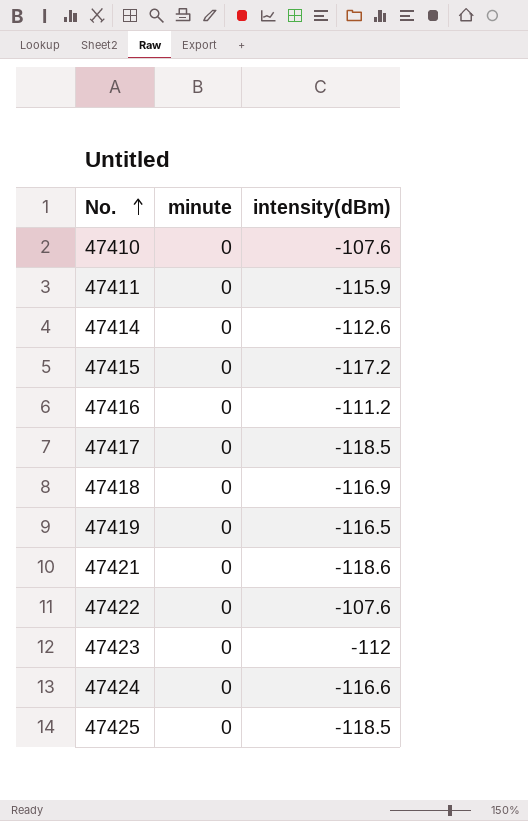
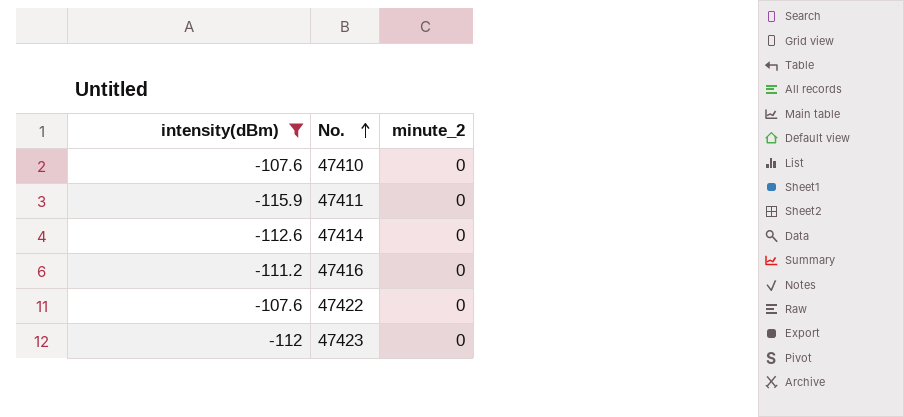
filter: none -> intensity(dBm) >= -115.9
column intensity(dBm) | position: 3 -> 1
column name: minute -> minute_2

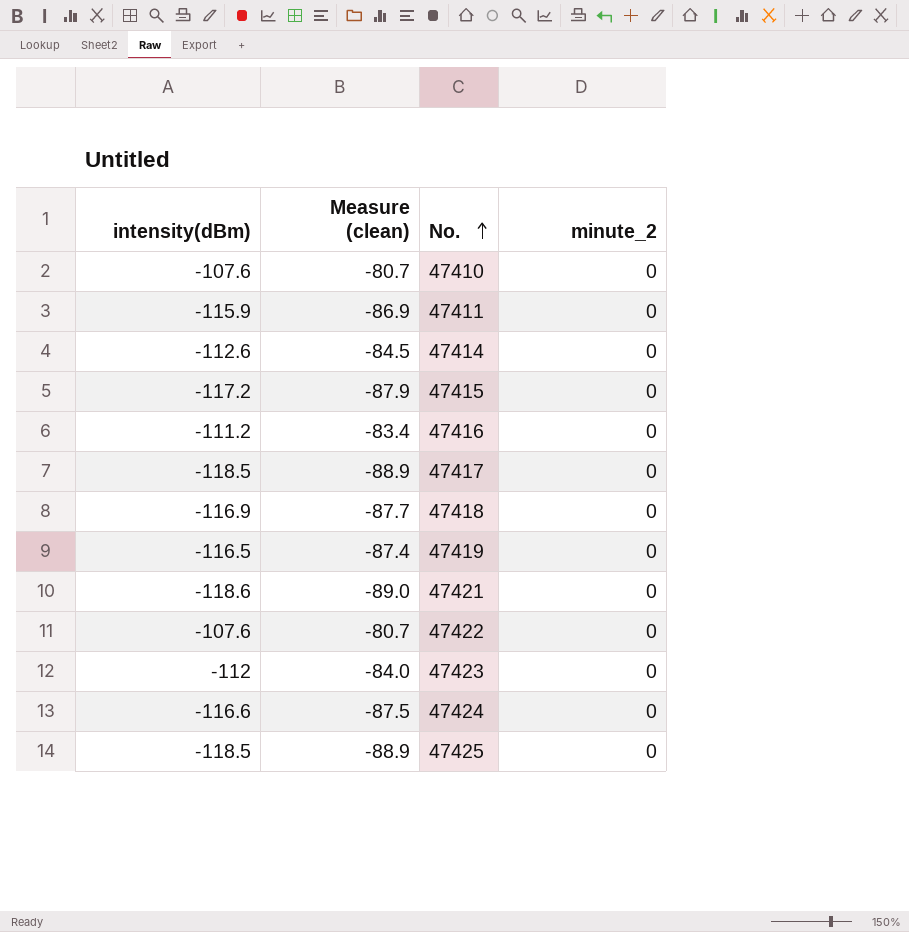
filter: intensity(dBm) >= -115.9 -> none
column Measure (clean) | formula: none -> [intensity(dBm)] * 0.75

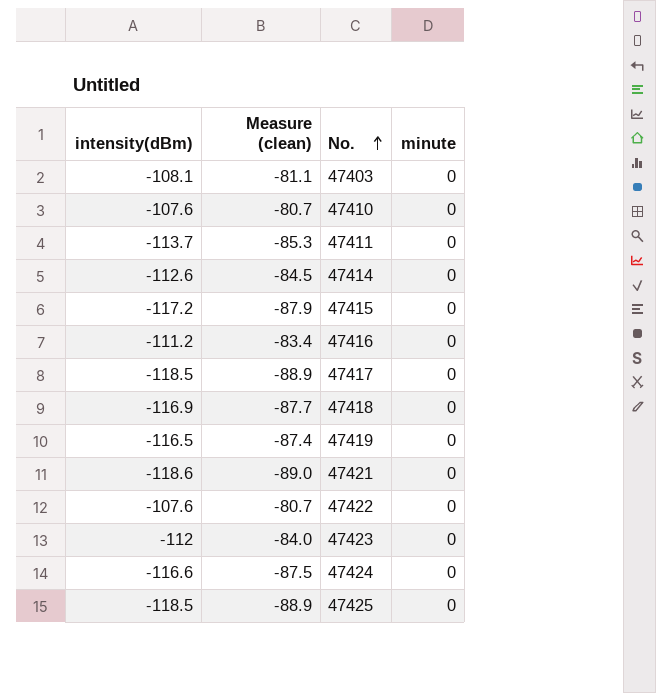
column name: minute_2 -> minute
row 47403: none -> -108.1 | -81.1 | 0
47411 | intensity(dBm): -115.9 -> -113.7
47411 | Measure (clean): -86.9 -> -85.3

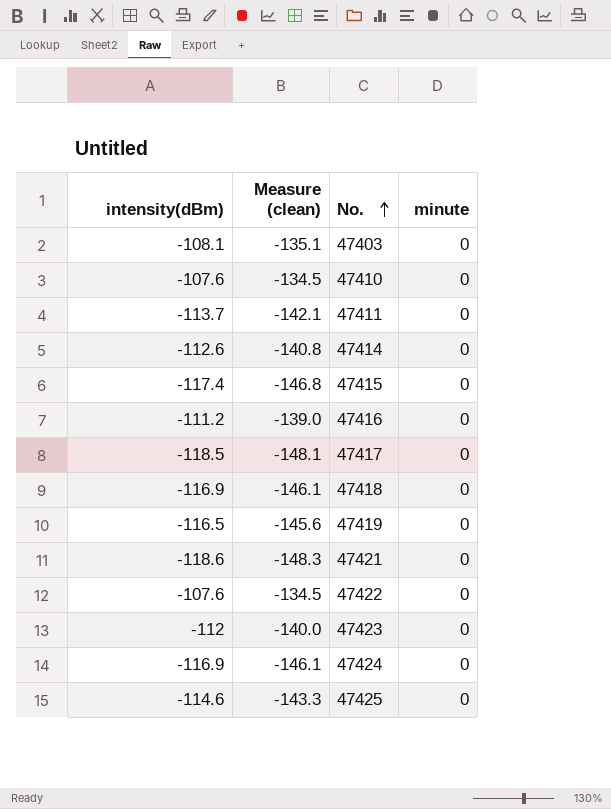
column Measure (clean) | formula: [intensity(dBm)] * 0.75 -> [intensity(dBm)] * 1.25
47415 | intensity(dBm): -117.2 -> -117.4
47424 | intensity(dBm): -116.6 -> -116.9
47425 | intensity(dBm): -118.5 -> -114.6

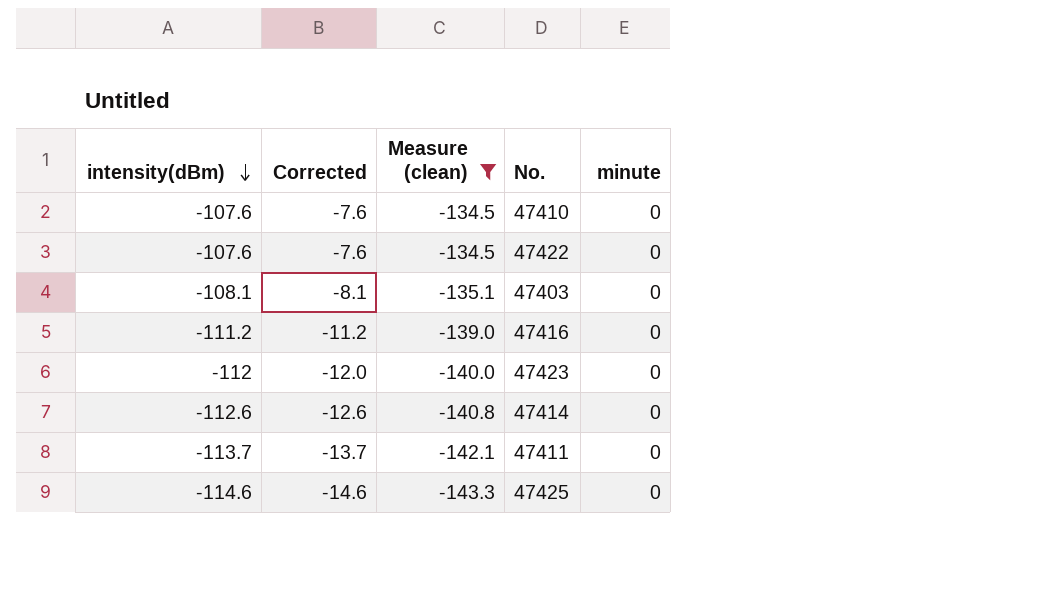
filter: none -> Measure (clean) >= -143.3
row order: No. ascending -> intensity(dBm) descending
column Corrected | formula: none -> [intensity(dBm)] + 100

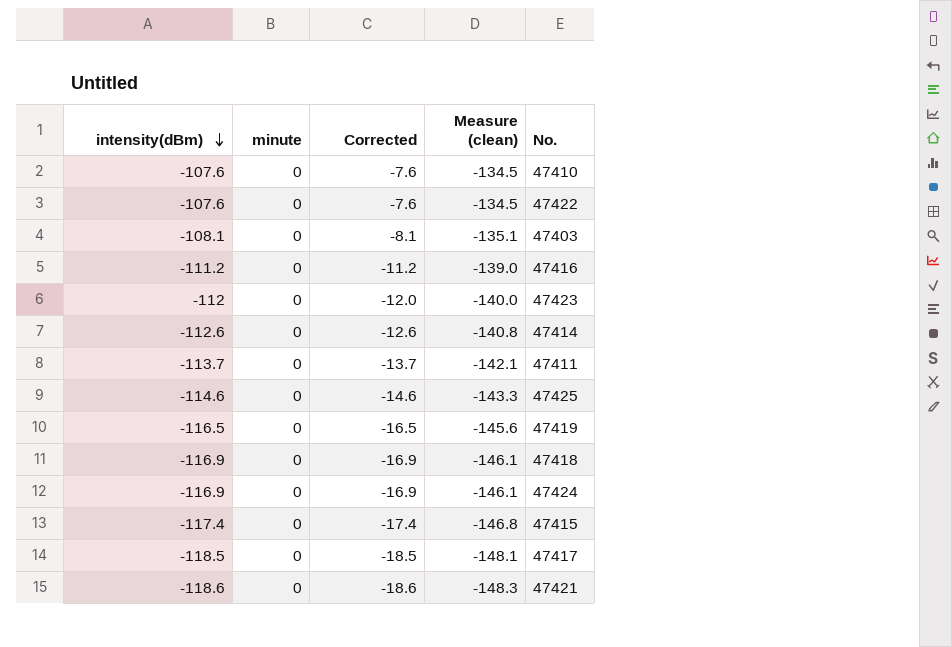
filter: Measure (clean) >= -143.3 -> none
column minute | position: 5 -> 2

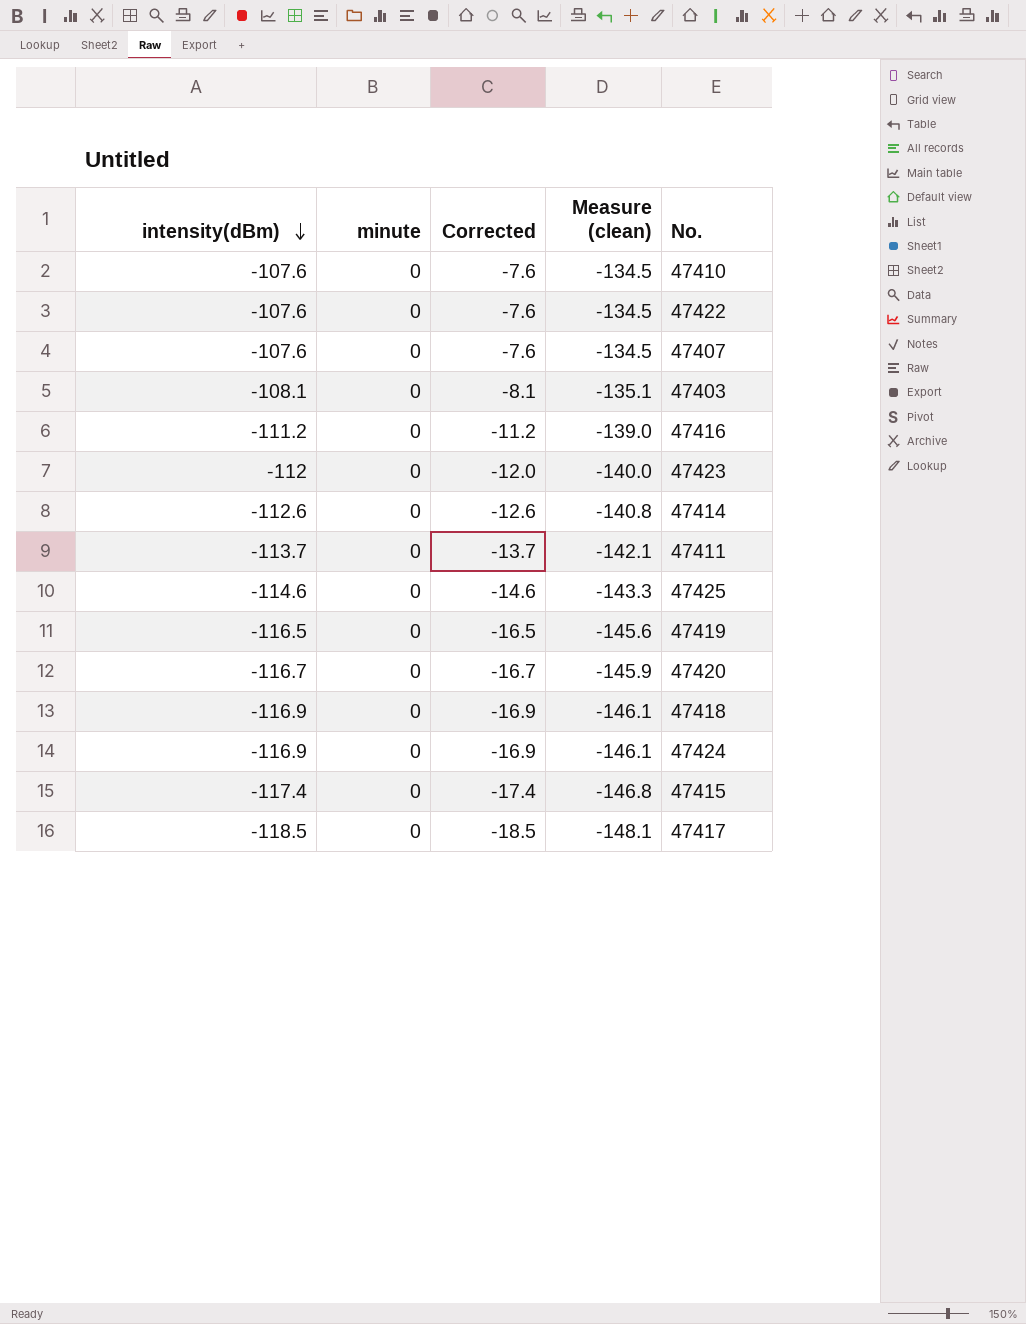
row 47421: -118.6 | 0 | -18.6 | -148.3 -> none
row 47407: none -> -107.6 | 0 | -7.6 | -134.5
row 47420: none -> -116.7 | 0 | -16.7 | -145.9

